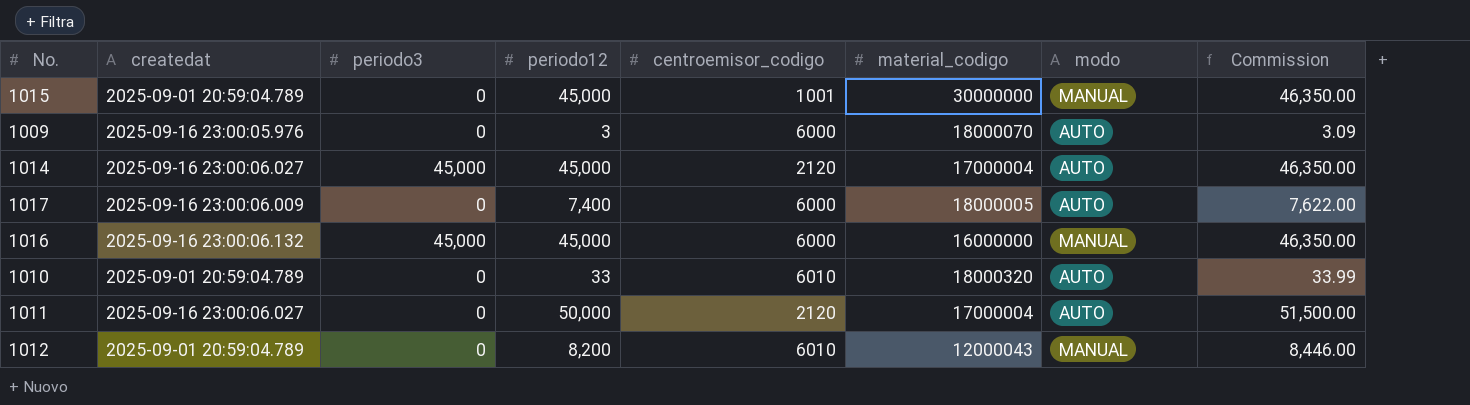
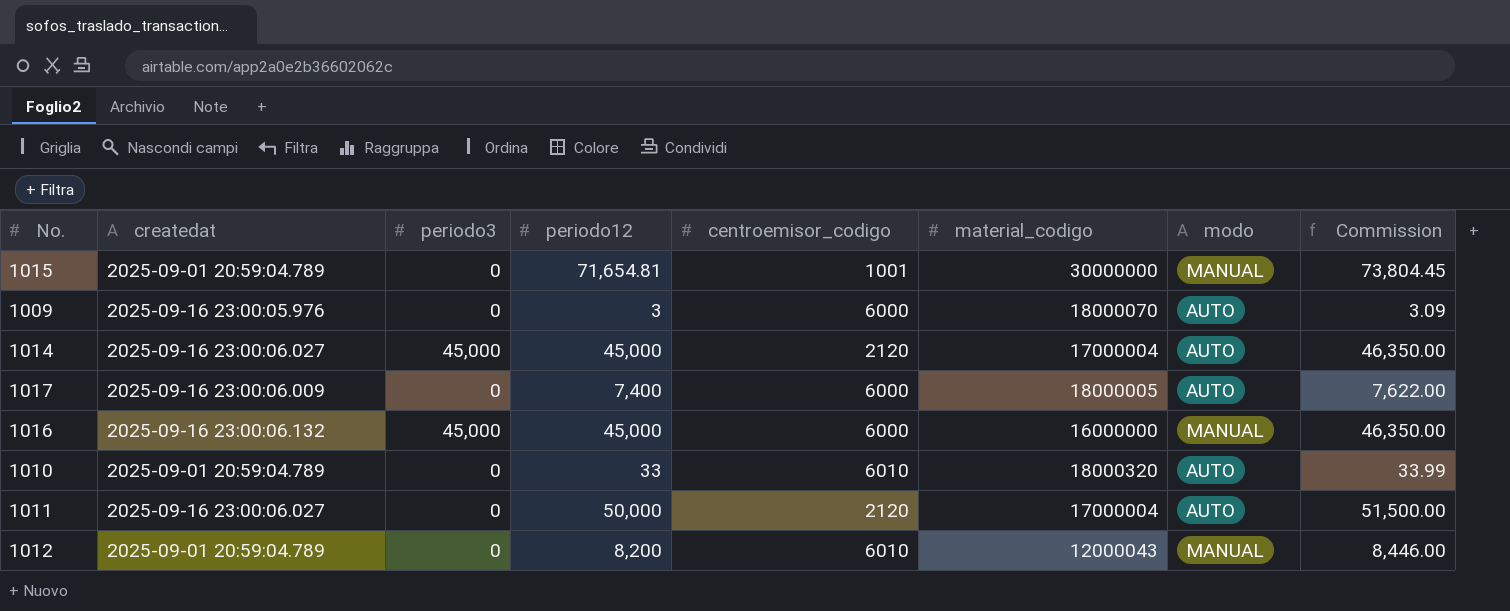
1015 | periodo12: 45,000 -> 71,654.81
1015 | Commission: 46,350.00 -> 73,804.45

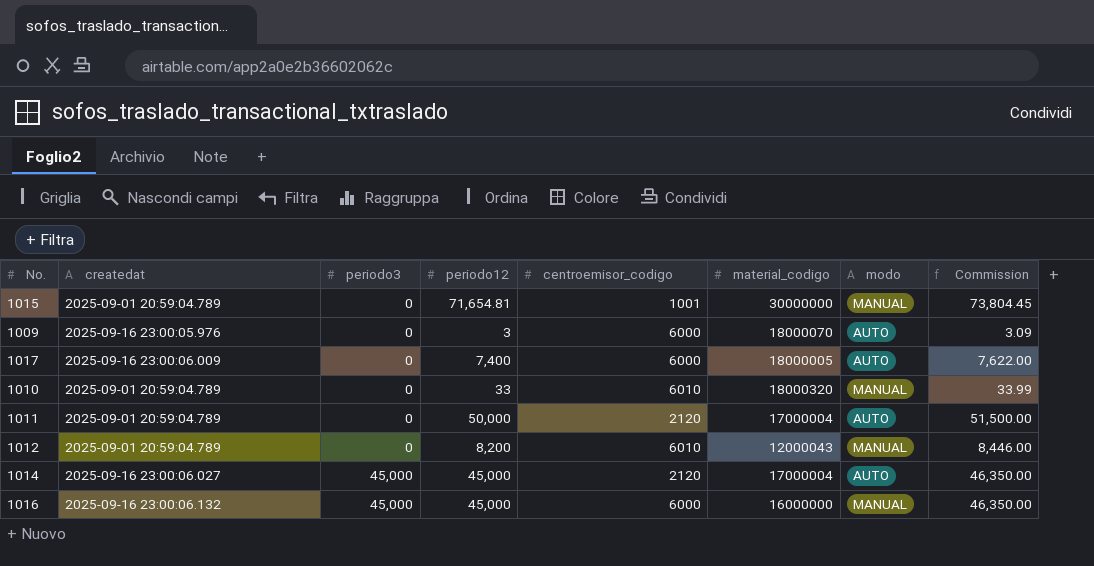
row order: none -> periodo3 ascending
1010 | modo: AUTO -> MANUAL
1011 | createdat: 2025-09-16 23:00:06.027 -> 2025-09-01 20:59:04.789

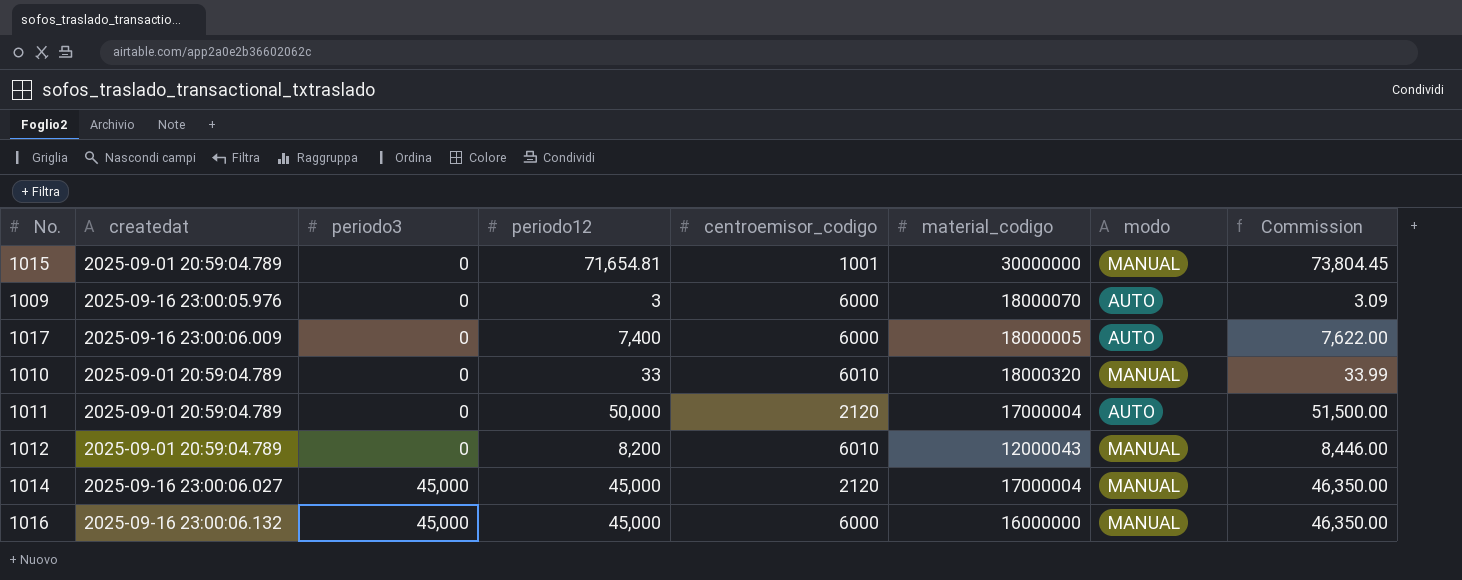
1014 | modo: AUTO -> MANUAL

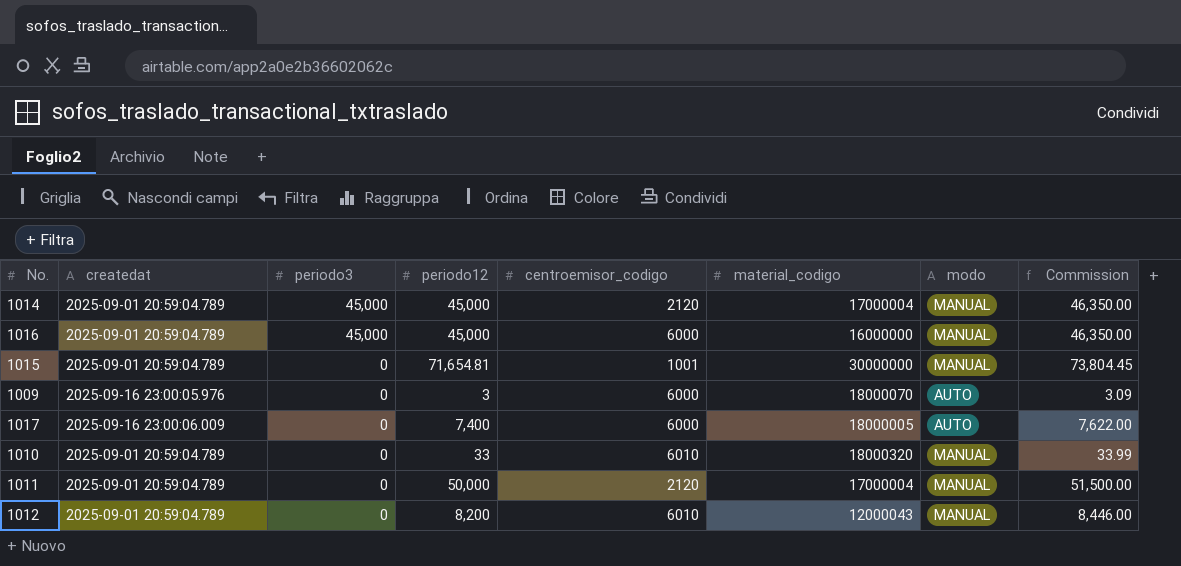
row order: periodo3 ascending -> periodo3 descending
1014 | createdat: 2025-09-16 23:00:06.027 -> 2025-09-01 20:59:04.789
1016 | createdat: 2025-09-16 23:00:06.132 -> 2025-09-01 20:59:04.789
1011 | modo: AUTO -> MANUAL

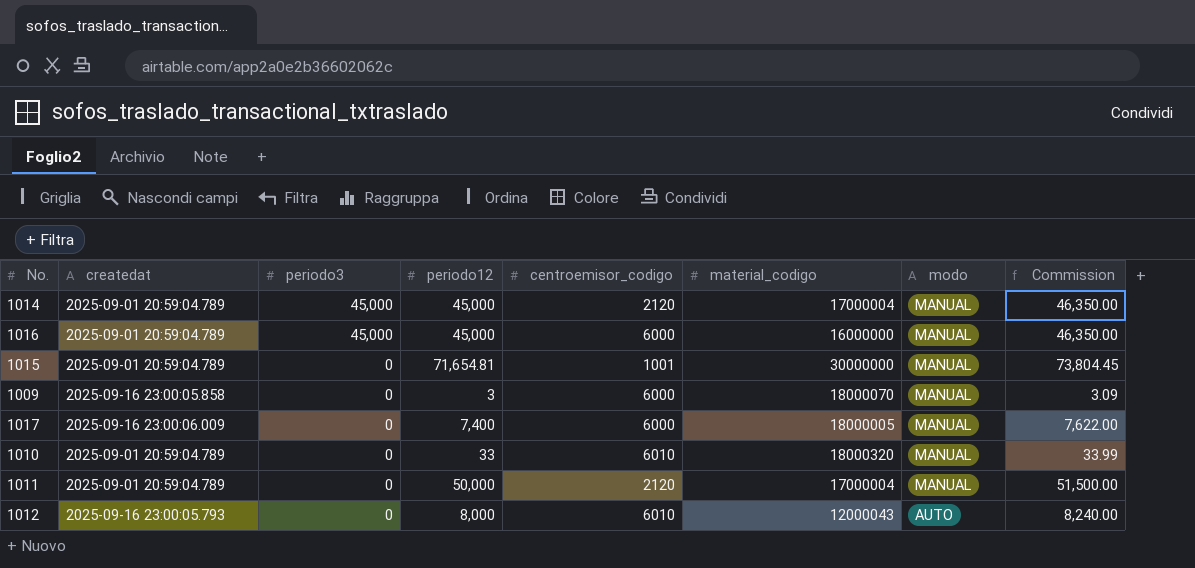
1009 | createdat: 2025-09-16 23:00:05.976 -> 2025-09-16 23:00:05.858
1009 | modo: AUTO -> MANUAL
1017 | modo: AUTO -> MANUAL
1012 | createdat: 2025-09-01 20:59:04.789 -> 2025-09-16 23:00:05.793
1012 | periodo12: 8,200 -> 8,000
1012 | modo: MANUAL -> AUTO
1012 | Commission: 8,446.00 -> 8,240.00

